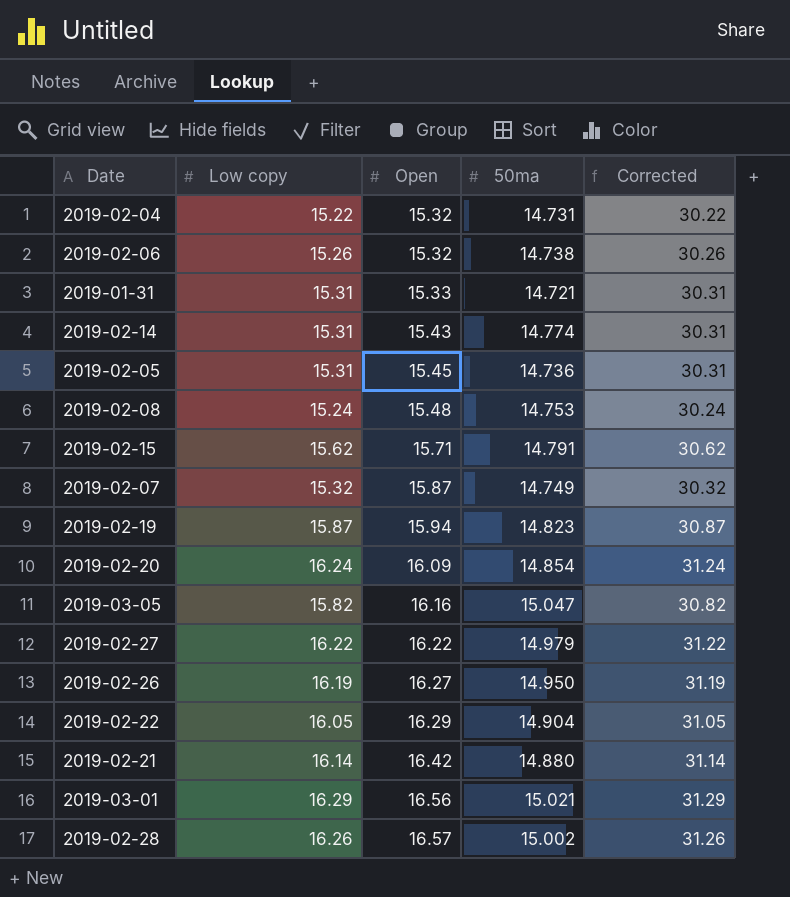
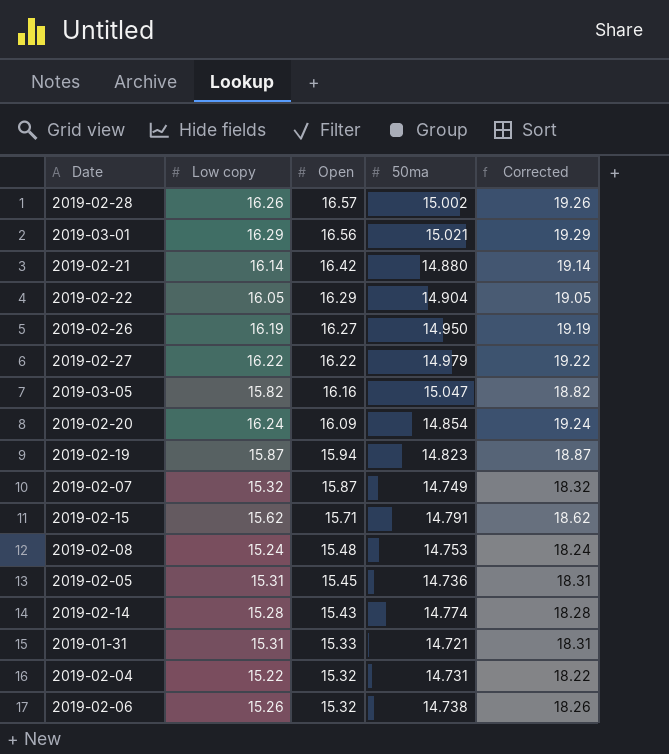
row order: Open ascending -> Open descending
column Corrected | formula: [Low copy] + 15 -> [Low copy] + 3
2019-02-14 | Low copy: 15.31 -> 15.28

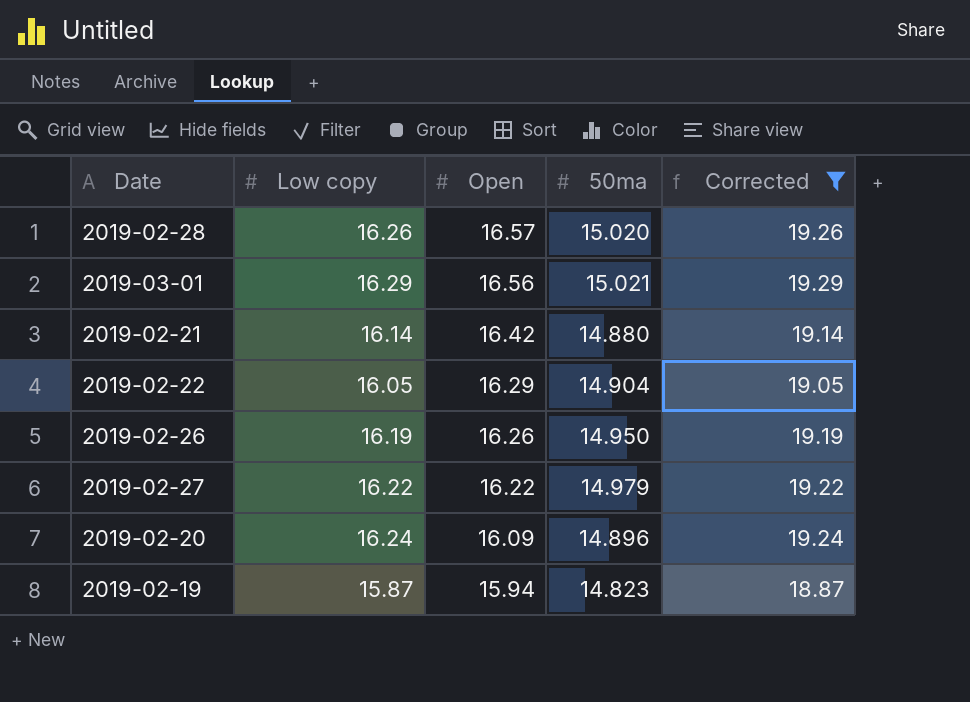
filter: none -> Corrected >= 18.87
2019-02-28 | 50ma: 15.002 -> 15.020
2019-02-26 | Open: 16.27 -> 16.26
2019-02-20 | 50ma: 14.854 -> 14.896

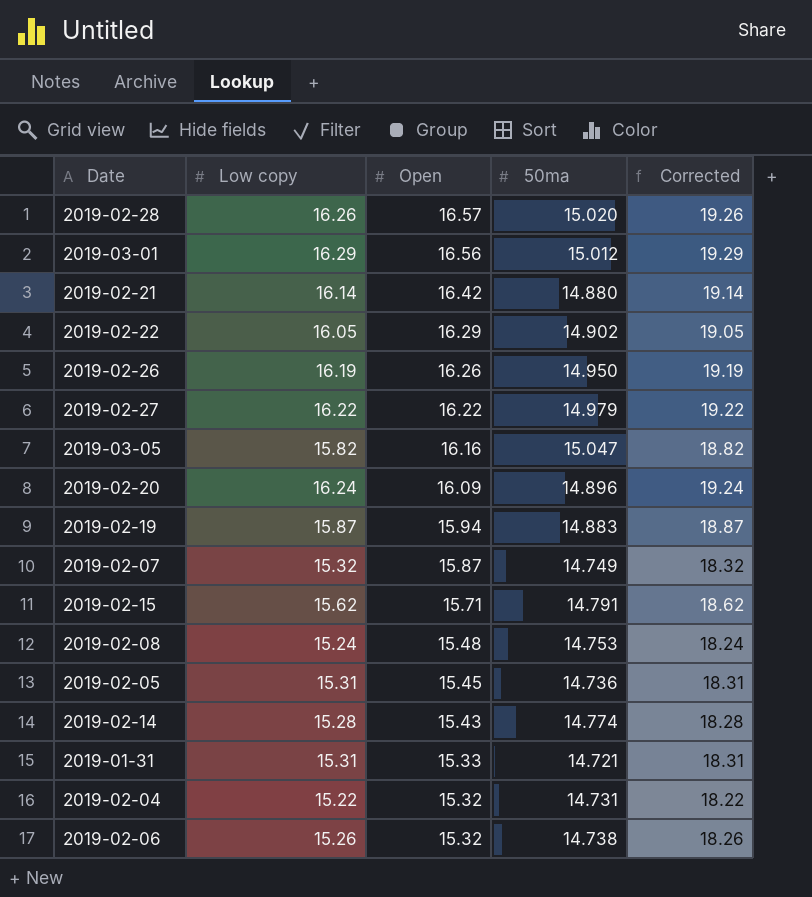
filter: Corrected >= 18.87 -> none
2019-03-01 | 50ma: 15.021 -> 15.012
2019-02-22 | 50ma: 14.904 -> 14.902
2019-02-19 | 50ma: 14.823 -> 14.883

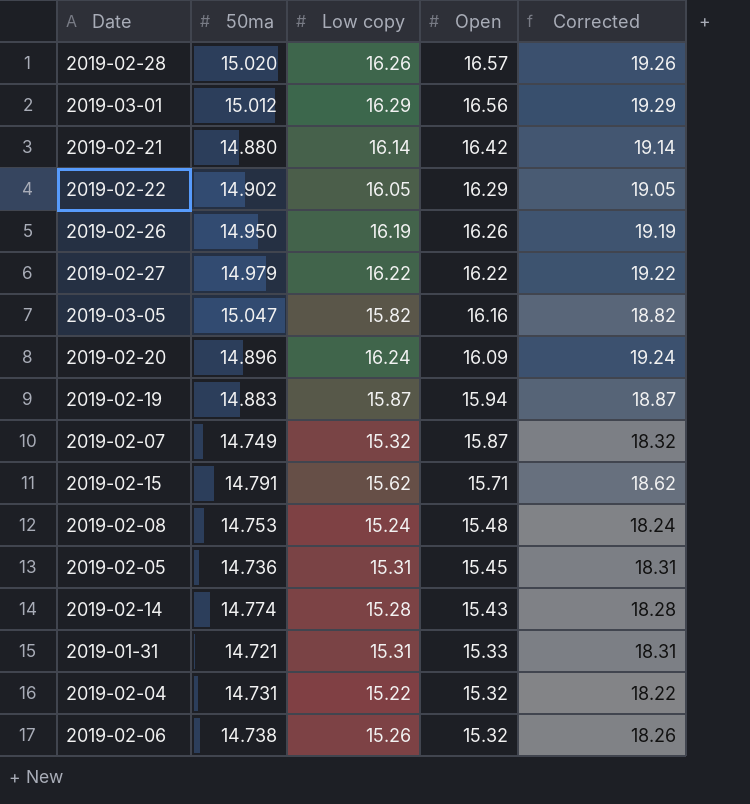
column 50ma | position: 4 -> 2

